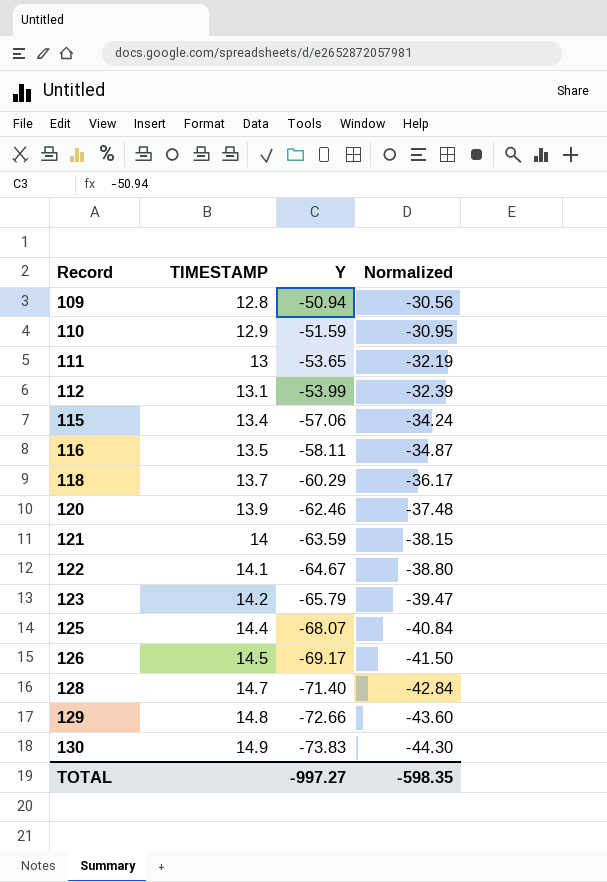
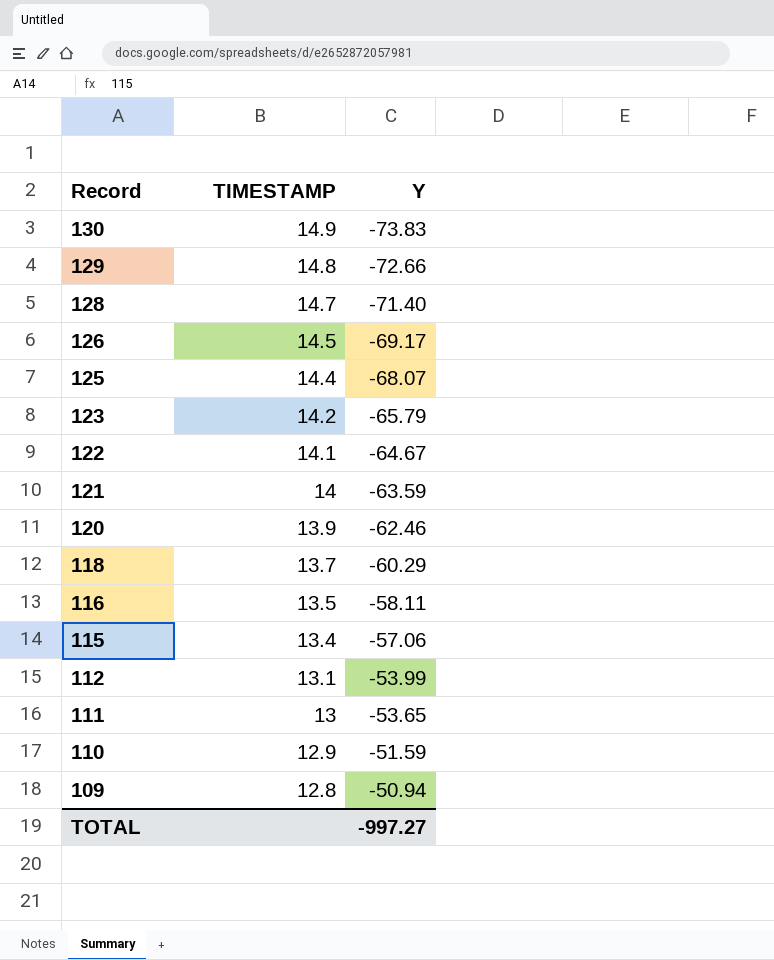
row order: Record ascending -> Record descending
column Normalized | formula: [Y] * 0.6 -> none

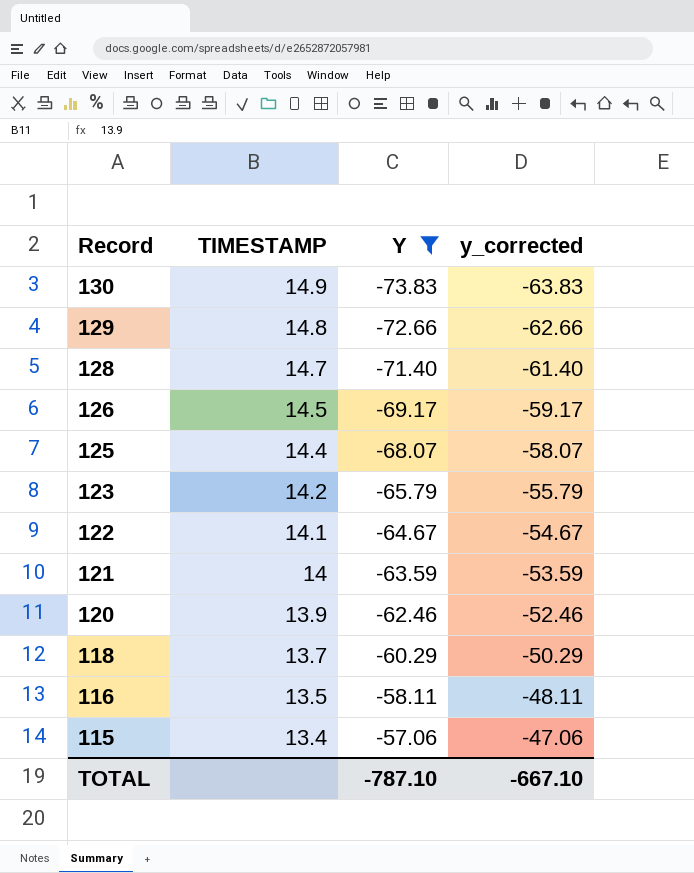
filter: none -> Y <= -57.06
column y_corrected | formula: none -> [Y] + 10
TOTAL | Y: -997.27 -> -787.10

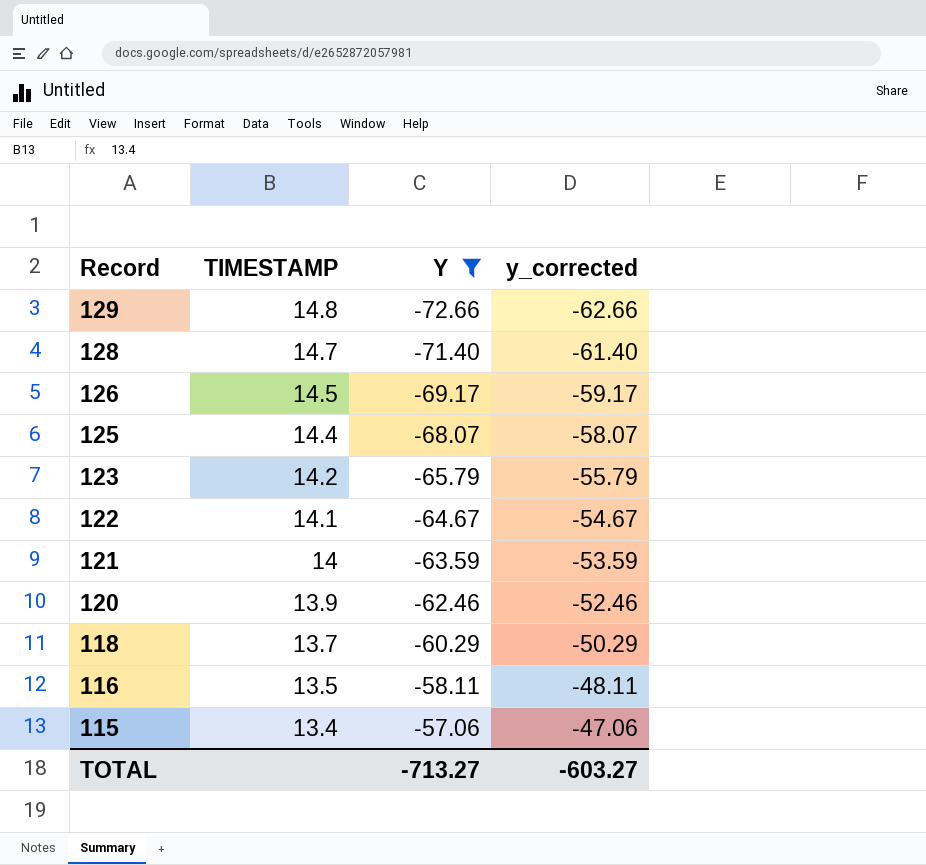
row 130: 14.9 | -73.83 | -63.83 -> none
TOTAL | Y: -787.10 -> -713.27
TOTAL | y_corrected: -667.10 -> -603.27

